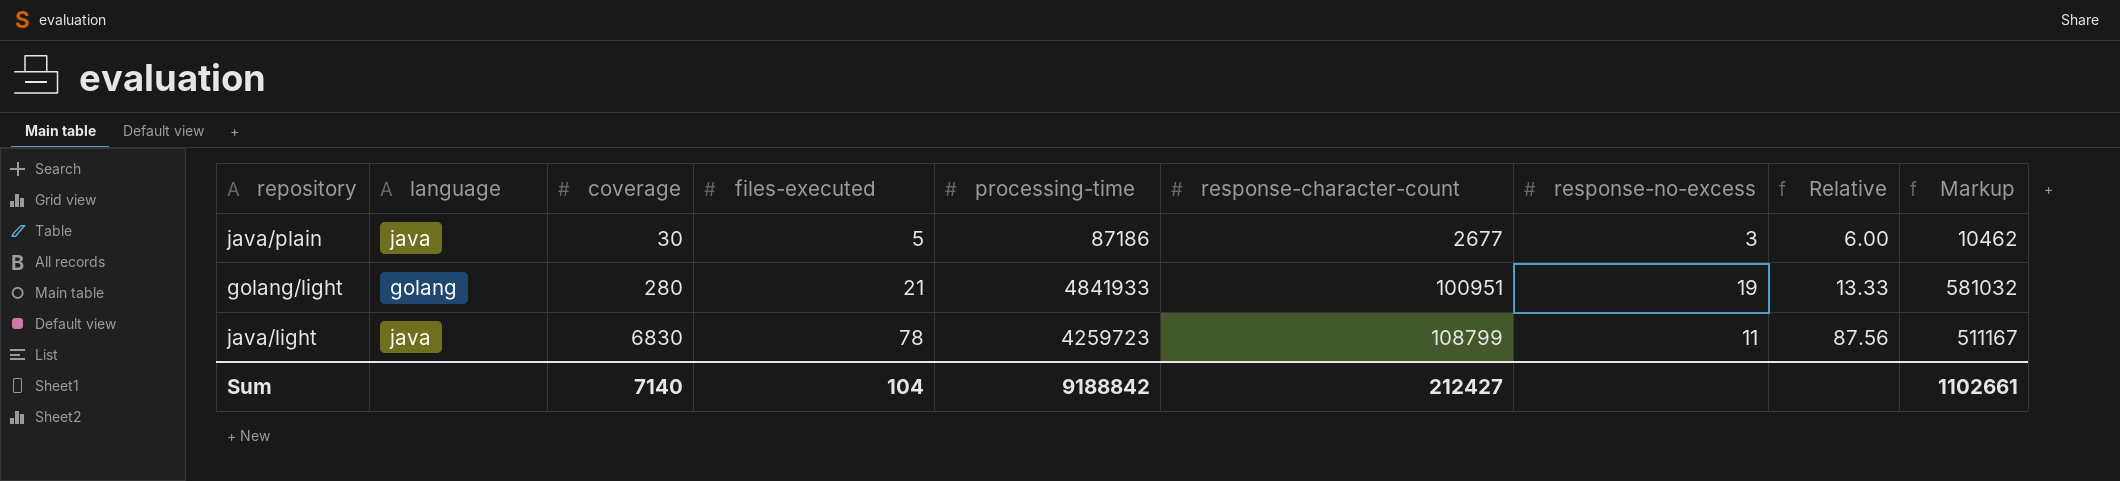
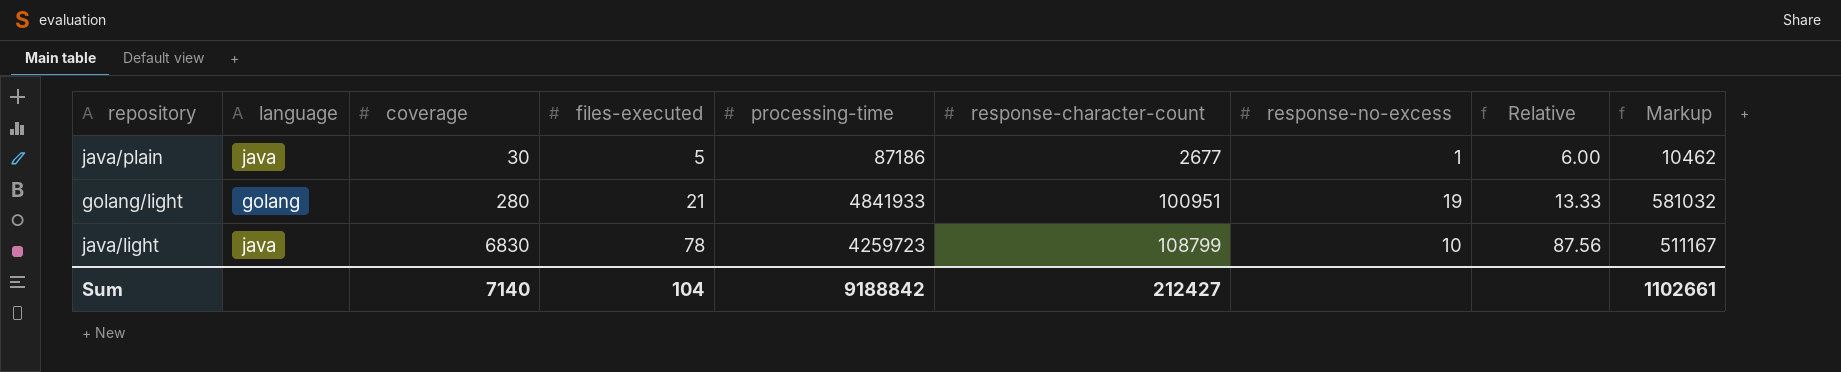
java/plain | response-no-excess: 3 -> 1
java/light | response-no-excess: 11 -> 10

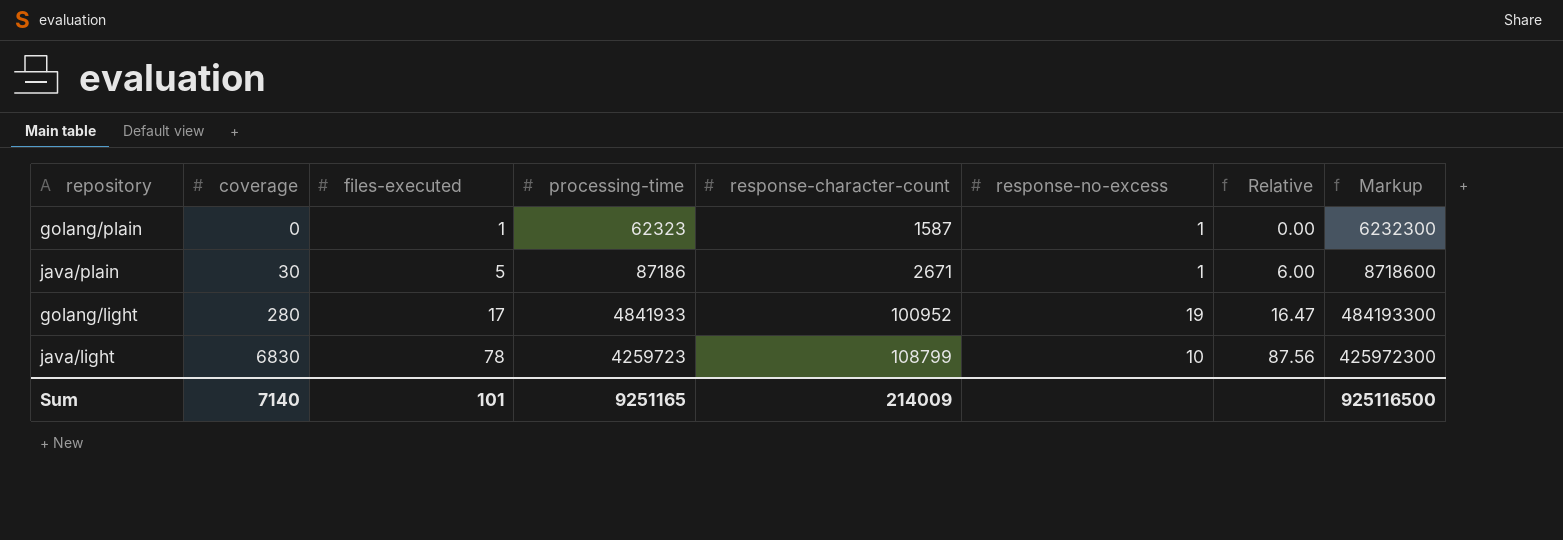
column language | position: 2 -> none
column Markup | formula: [processing-time] * 0.12 -> [processing-time] * 100
row golang/plain: none -> 0 | 1 | 62323 | 1587 | 1 | 0.00 | 6232300
java/plain | response-character-count: 2677 -> 2671
golang/light | files-executed: 21 -> 17
golang/light | response-character-count: 100951 -> 100952
golang/light | Relative: 13.33 -> 16.47
Sum | files-executed: 104 -> 101
Sum | processing-time: 9188842 -> 9251165
Sum | response-character-count: 212427 -> 214009
Sum | Markup: 1102661 -> 925116500

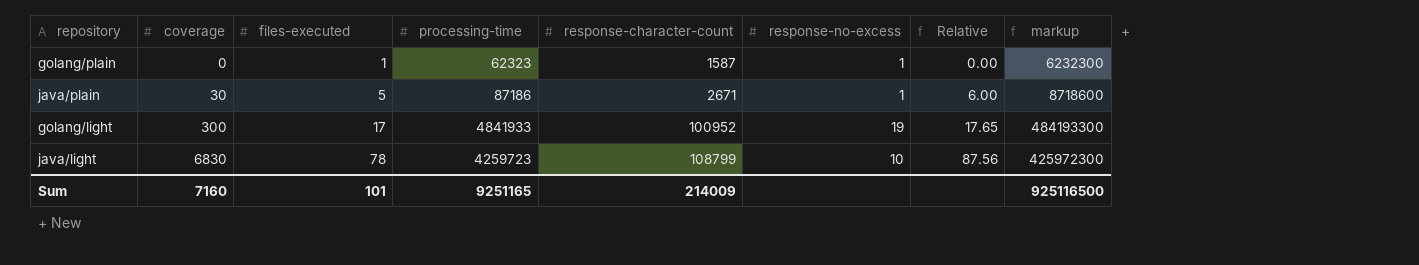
column name: Markup -> markup
golang/light | coverage: 280 -> 300
golang/light | Relative: 16.47 -> 17.65
Sum | coverage: 7140 -> 7160

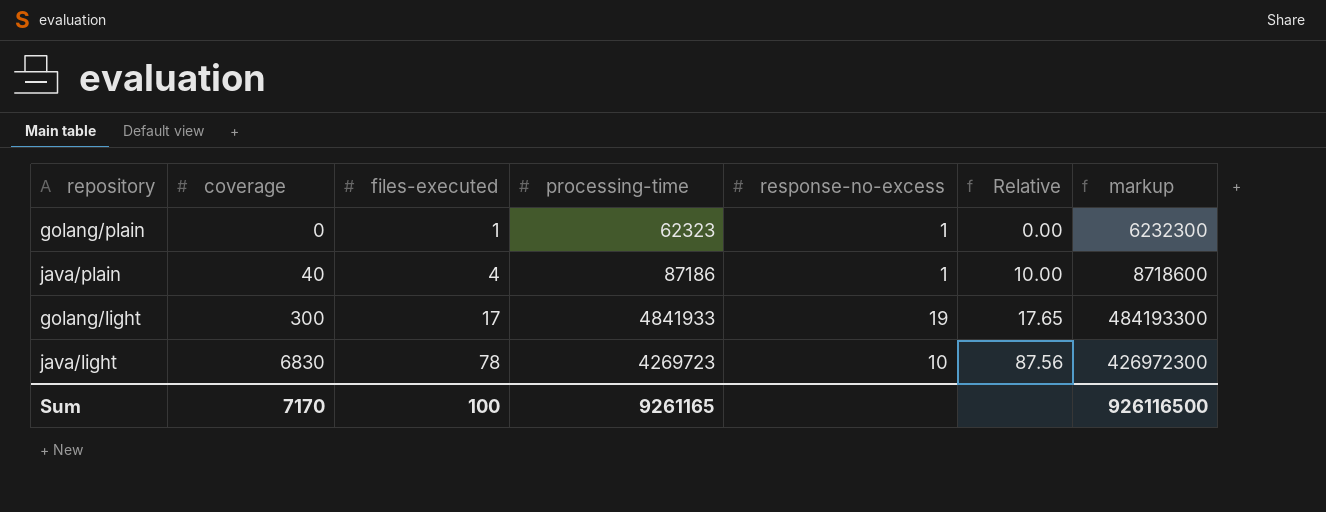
column response-character-count | position: 5 -> none
java/plain | coverage: 30 -> 40
java/plain | files-executed: 5 -> 4
java/plain | Relative: 6.00 -> 10.00
java/light | processing-time: 4259723 -> 4269723
java/light | markup: 425972300 -> 426972300
Sum | coverage: 7160 -> 7170
Sum | files-executed: 101 -> 100
Sum | processing-time: 9251165 -> 9261165
Sum | markup: 925116500 -> 926116500

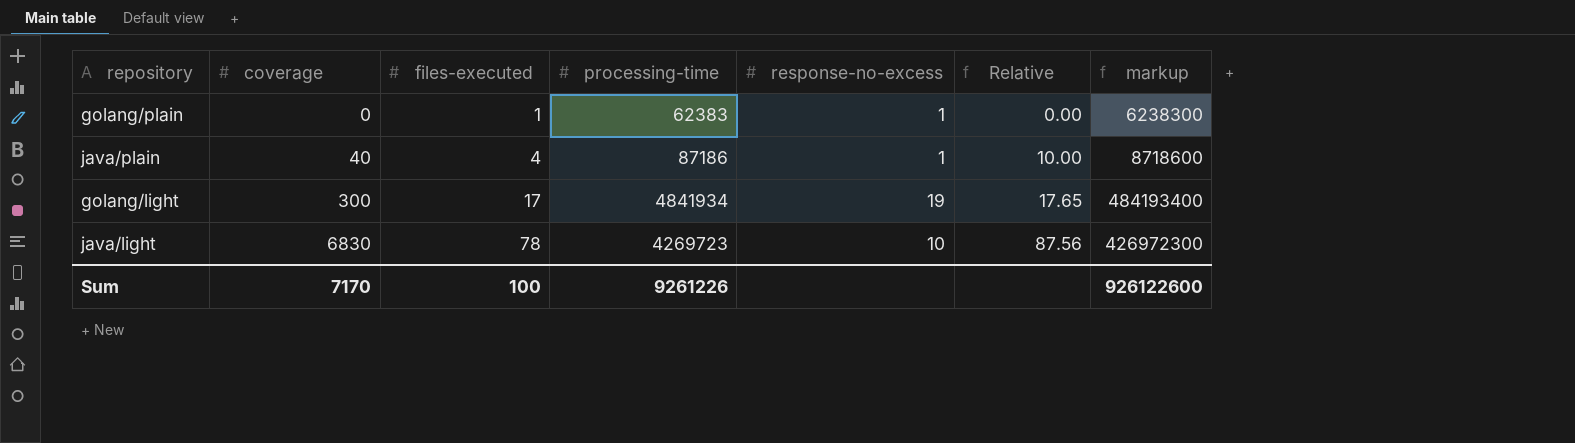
golang/plain | processing-time: 62323 -> 62383
golang/plain | markup: 6232300 -> 6238300
golang/light | processing-time: 4841933 -> 4841934
golang/light | markup: 484193300 -> 484193400
Sum | processing-time: 9261165 -> 9261226
Sum | markup: 926116500 -> 926122600

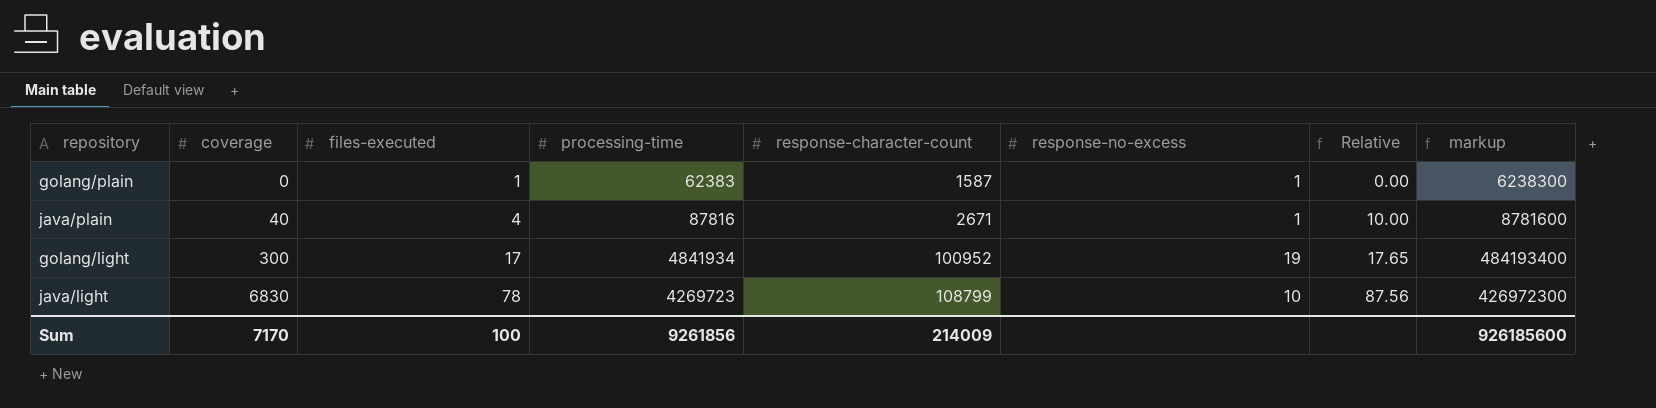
column response-character-count | position: none -> 5
java/plain | processing-time: 87186 -> 87816
java/plain | markup: 8718600 -> 8781600
Sum | processing-time: 9261226 -> 9261856
Sum | markup: 926122600 -> 926185600

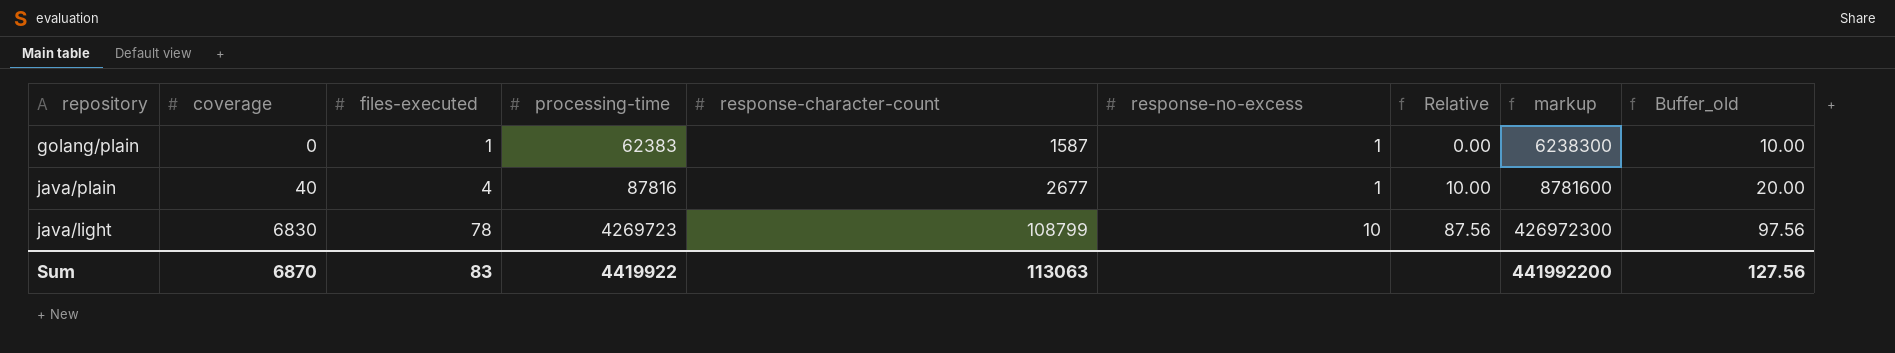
column Buffer_old | formula: none -> [Relative] + 10
row golang/light: 300 | 17 | 4841934 | 100952 | 19 | 17.65 | 484193400 -> none
java/plain | response-character-count: 2671 -> 2677
Sum | coverage: 7170 -> 6870
Sum | files-executed: 100 -> 83
Sum | processing-time: 9261856 -> 4419922
Sum | response-character-count: 214009 -> 113063
Sum | markup: 926185600 -> 441992200

